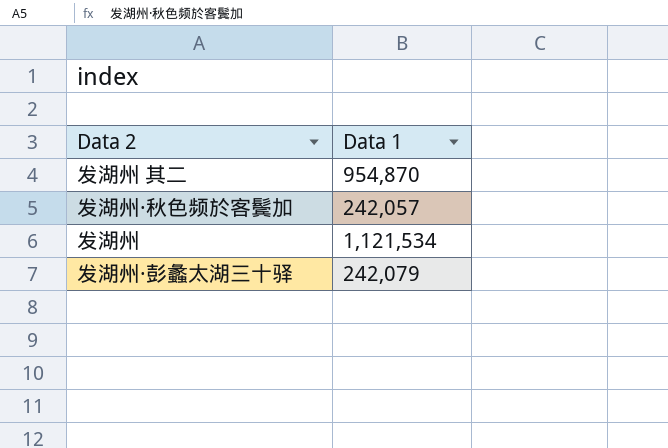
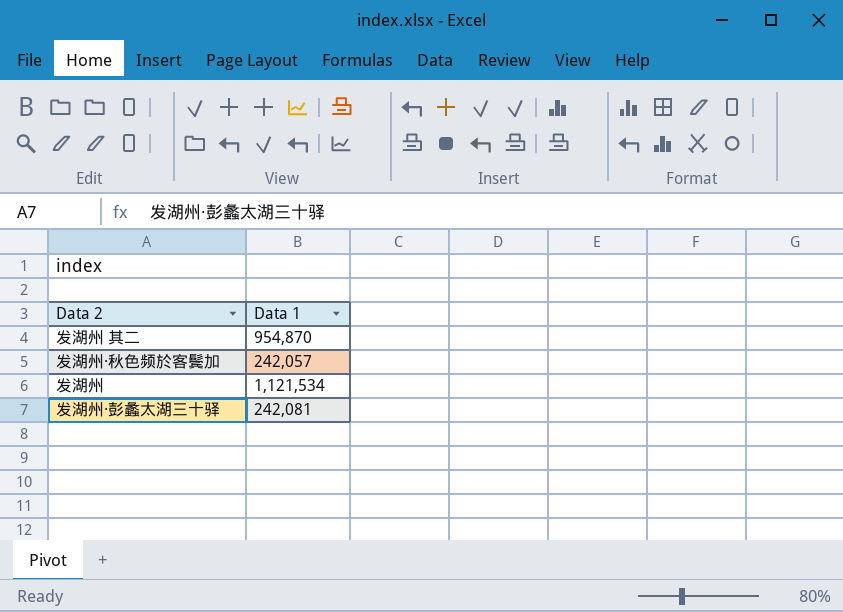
发湖州·彭蠡太湖三十驿 | Data 1: 242,079 -> 242,081

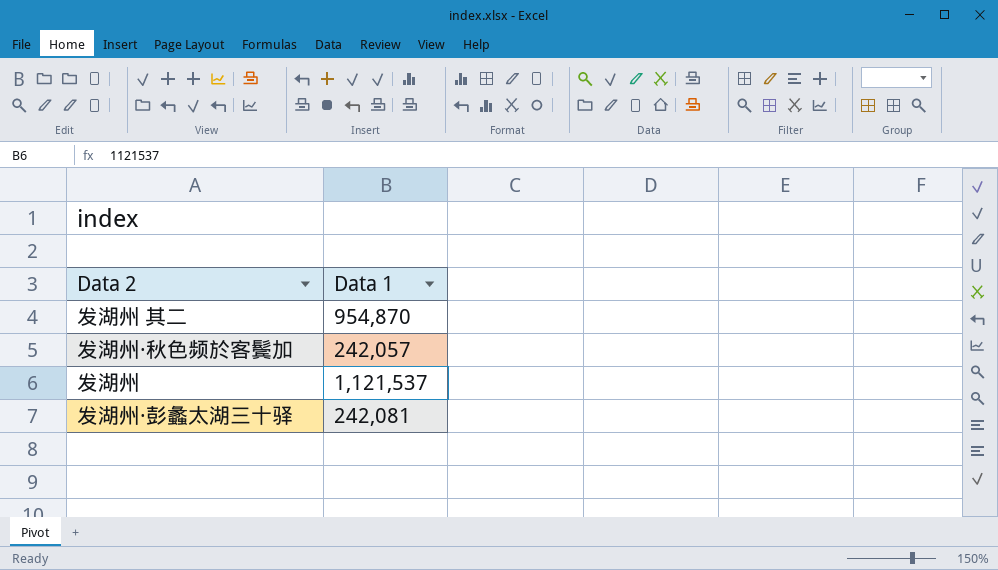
发湖州 | Data 1: 1,121,534 -> 1,121,537

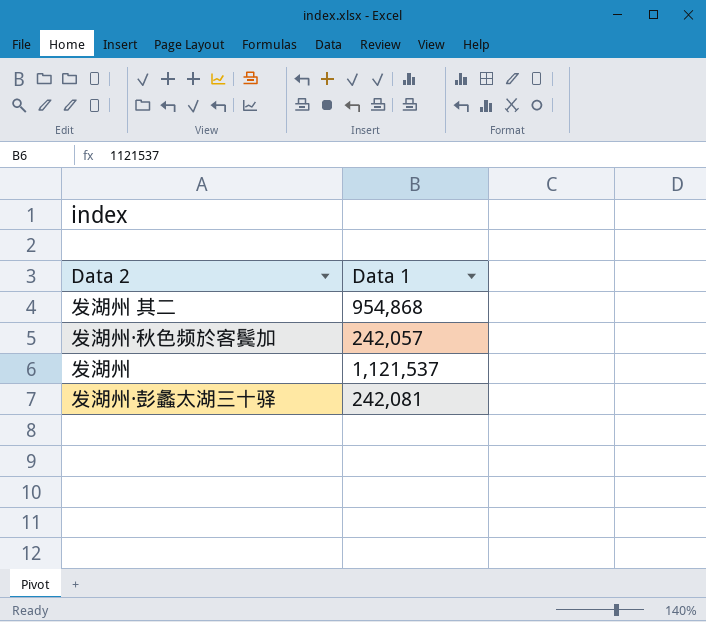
发湖州 其二 | Data 1: 954,870 -> 954,868

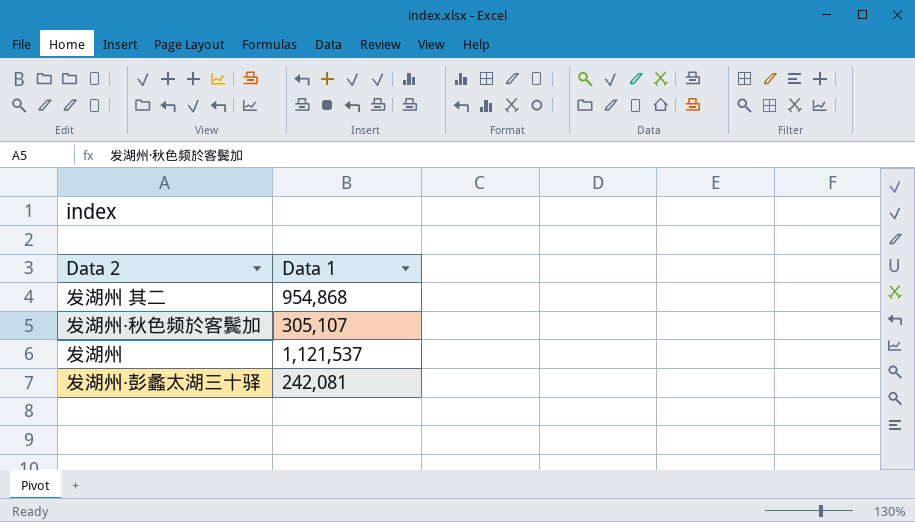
发湖州·秋色频於客鬓加 | Data 1: 242,057 -> 305,107

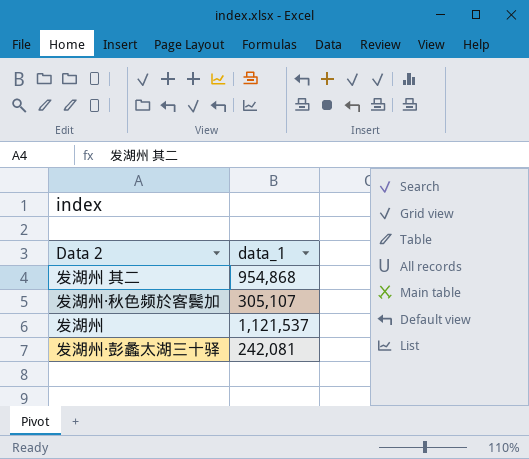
column name: Data 1 -> data_1

